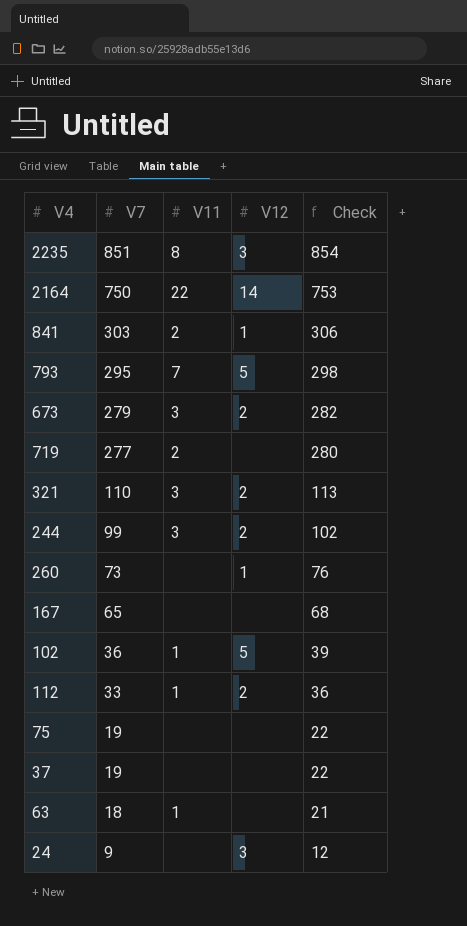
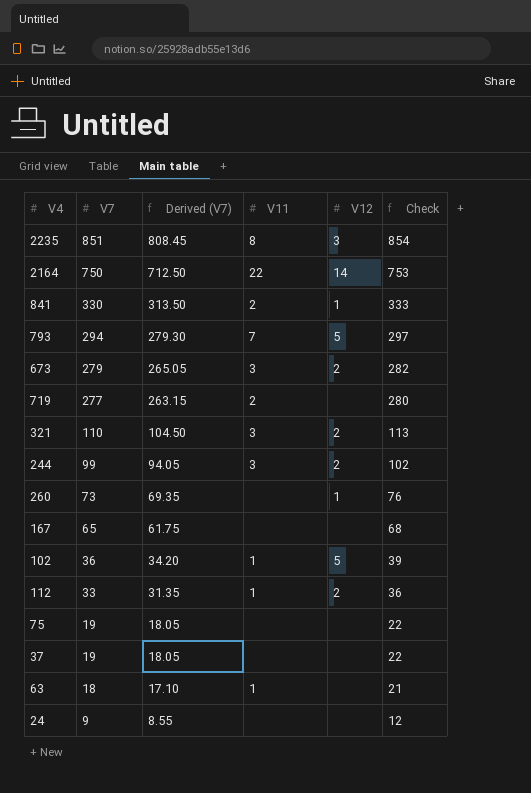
column Derived (V7) | formula: none -> [V7] * 0.95
841 | V7: 303 -> 330
841 | Check: 306 -> 333
793 | V7: 295 -> 294
793 | Check: 298 -> 297
24 | V12: 3 -> none

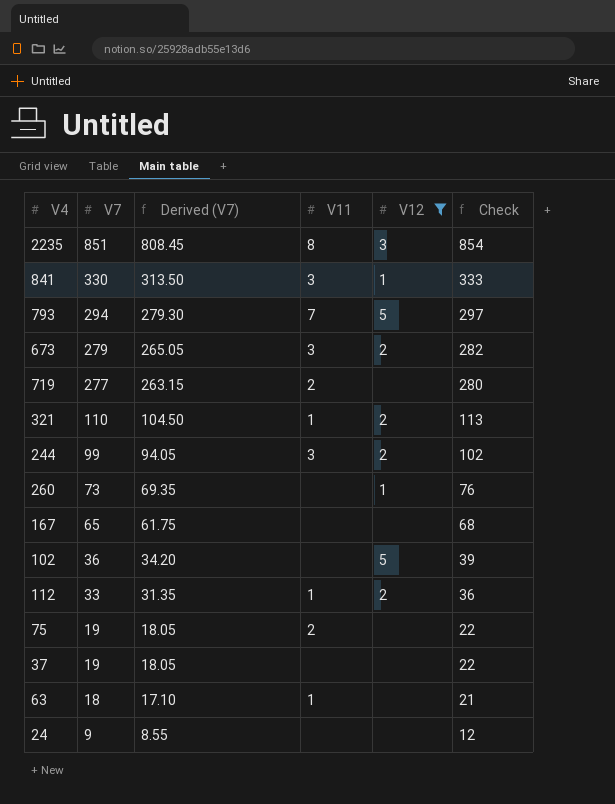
filter: none -> V12 != 14
841 | V11: 2 -> 3
321 | V11: 3 -> 1
102 | V11: 1 -> none
75 | V11: none -> 2

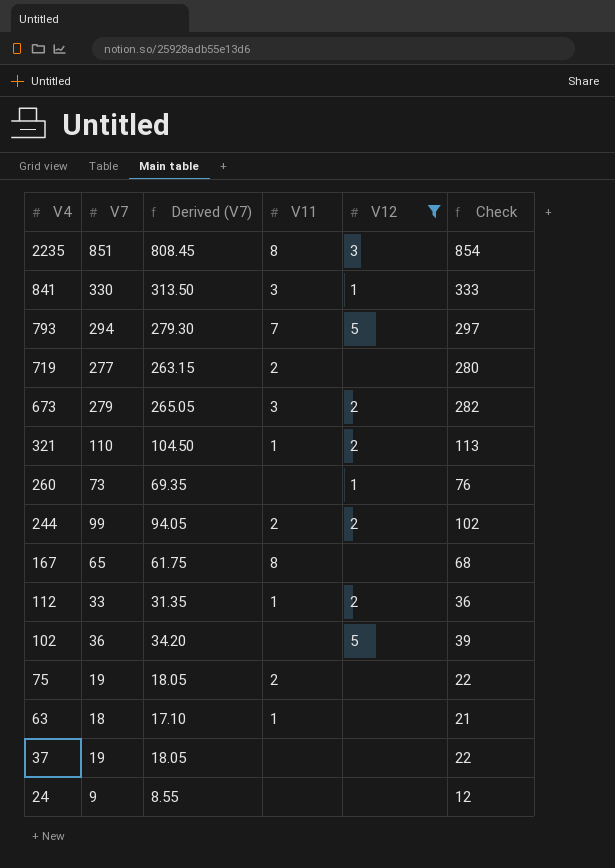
row order: V7 descending -> V4 descending
244 | V11: 3 -> 2
167 | V11: none -> 8

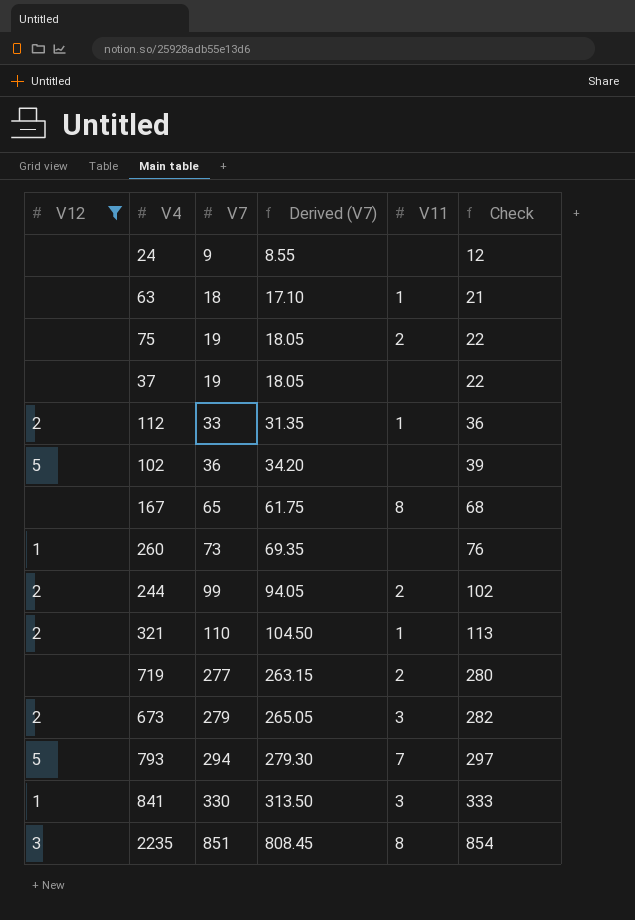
row order: V4 descending -> V7 ascending
column V12 | position: 5 -> 1

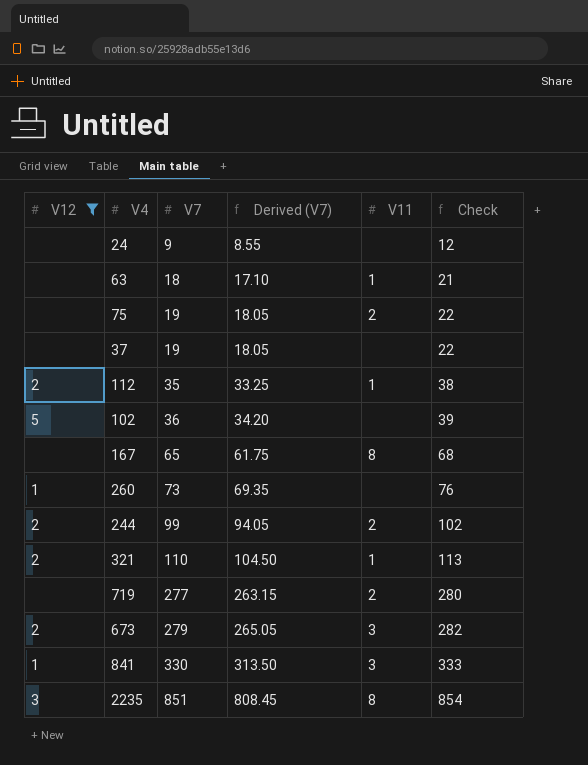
row 793: 5 | 294 | 279.30 | 7 | 297 -> none
112 | V7: 33 -> 35
112 | Derived (V7): 31.35 -> 33.25
112 | Check: 36 -> 38

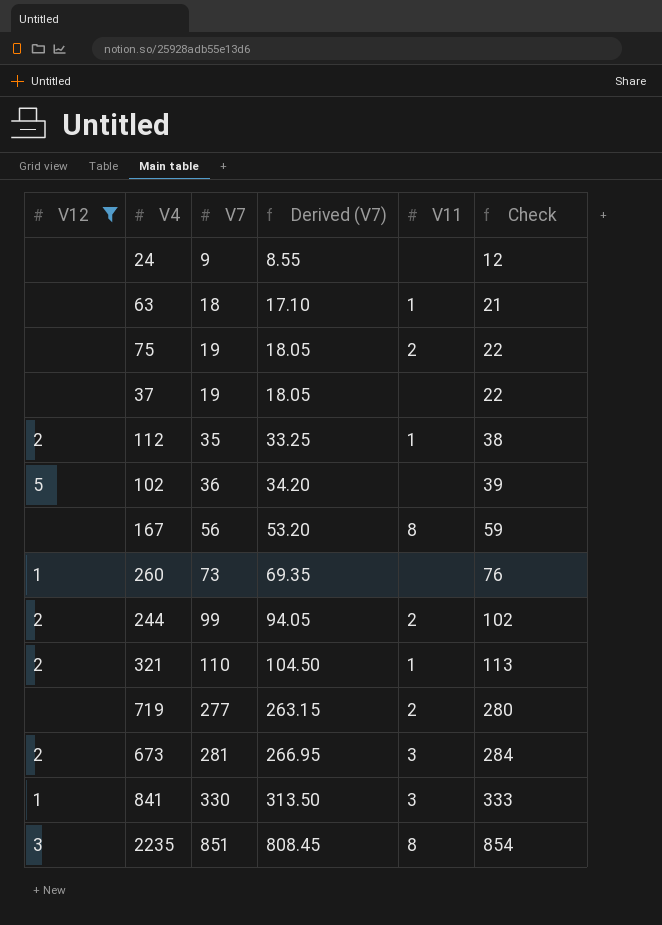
167 | V7: 65 -> 56
167 | Derived (V7): 61.75 -> 53.20
167 | Check: 68 -> 59
673 | V7: 279 -> 281
673 | Derived (V7): 265.05 -> 266.95
673 | Check: 282 -> 284

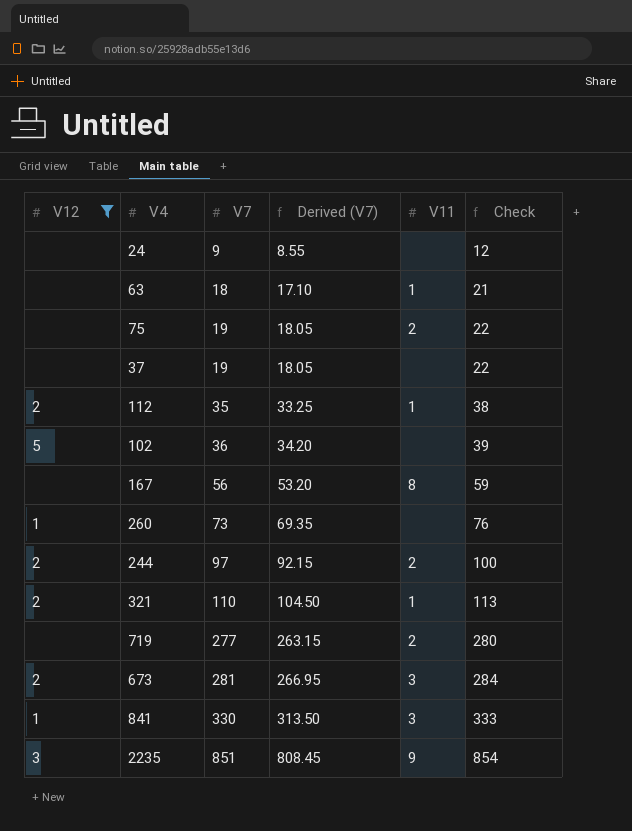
244 | V7: 99 -> 97
244 | Derived (V7): 94.05 -> 92.15
244 | Check: 102 -> 100
2235 | V11: 8 -> 9

